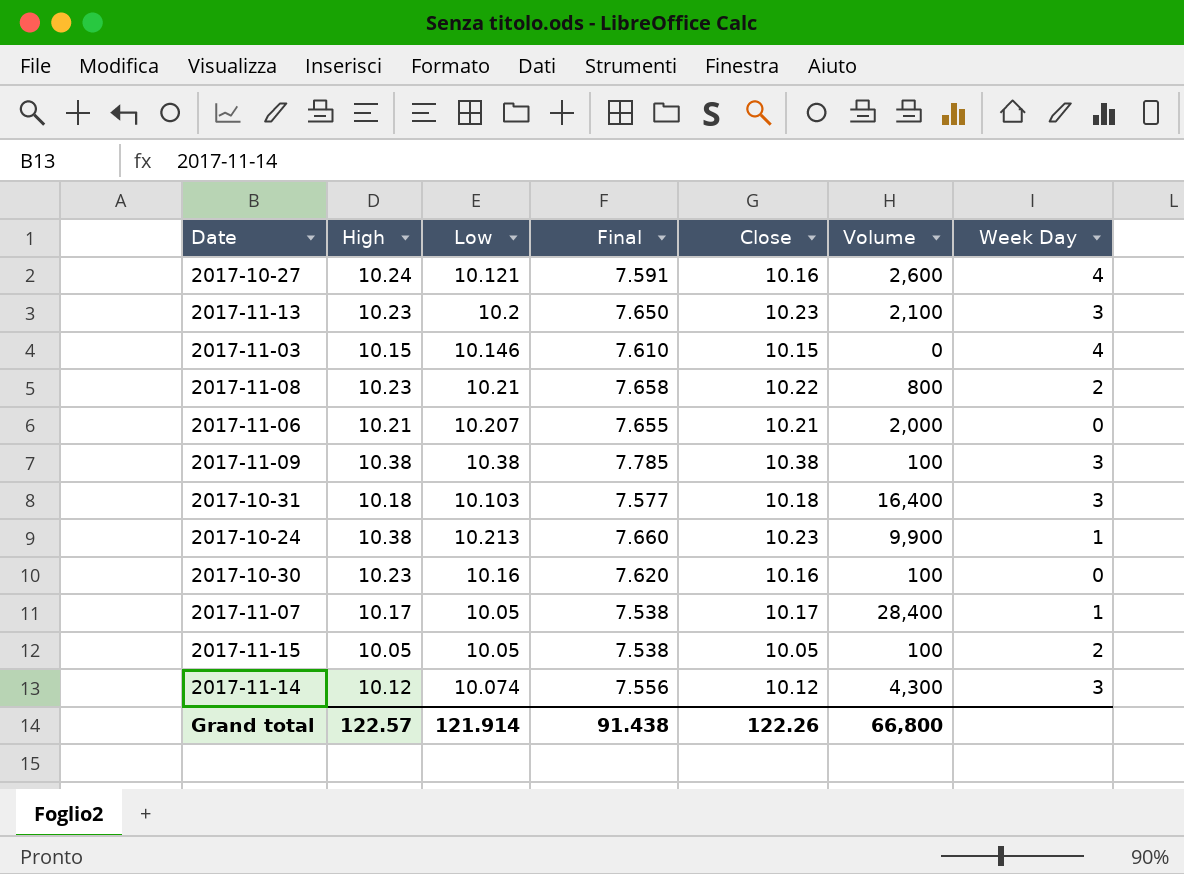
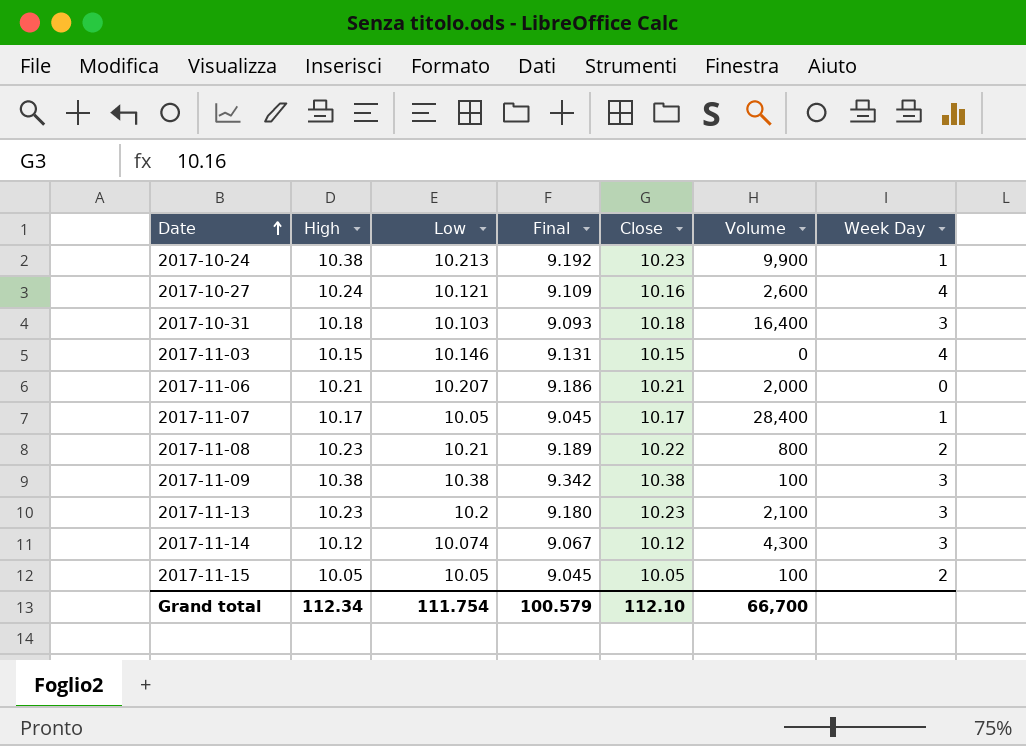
row order: none -> Date ascending
column Final | formula: [Low] * 0.75 -> [Low] * 0.9
row 2017-10-30: 10.23 | 10.16 | 7.620 | 10.16 | 100 | 0 -> none
Grand total | High: 122.57 -> 112.34
Grand total | Low: 121.914 -> 111.754
Grand total | Final: 91.438 -> 100.579
Grand total | Close: 122.26 -> 112.10
Grand total | Volume: 66,800 -> 66,700

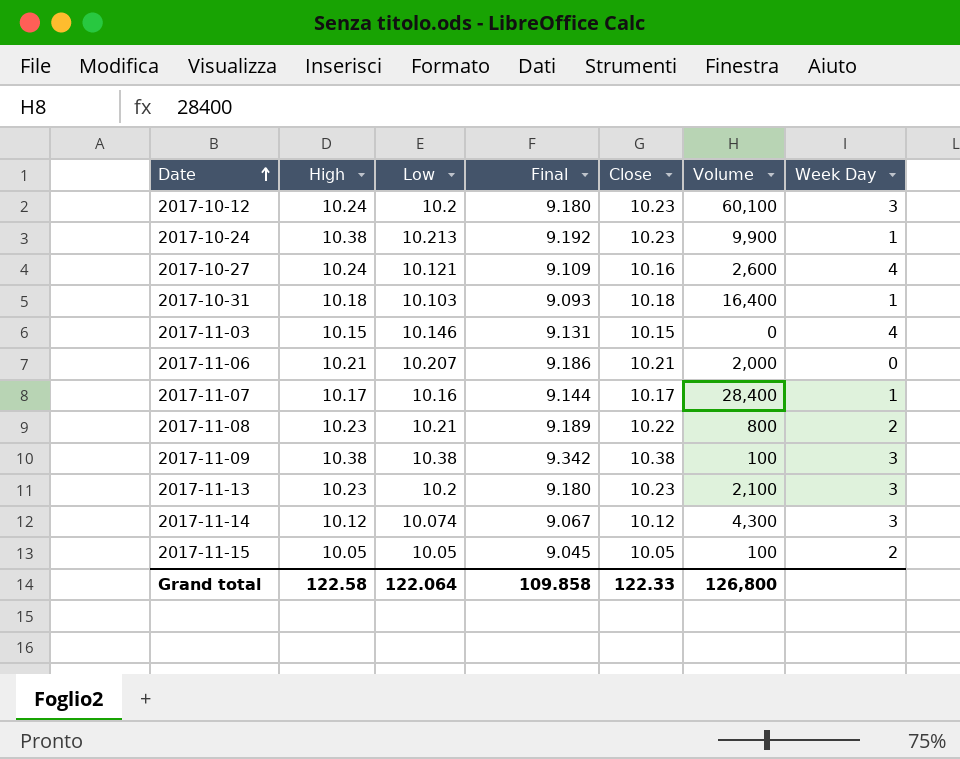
row 2017-10-12: none -> 10.24 | 10.2 | 9.180 | 10.23 | 60,100 | 3
2017-10-31 | Week Day: 3 -> 1
2017-11-07 | Low: 10.05 -> 10.16
2017-11-07 | Final: 9.045 -> 9.144
Grand total | High: 112.34 -> 122.58
Grand total | Low: 111.754 -> 122.064
Grand total | Final: 100.579 -> 109.858
Grand total | Close: 112.10 -> 122.33
Grand total | Volume: 66,700 -> 126,800

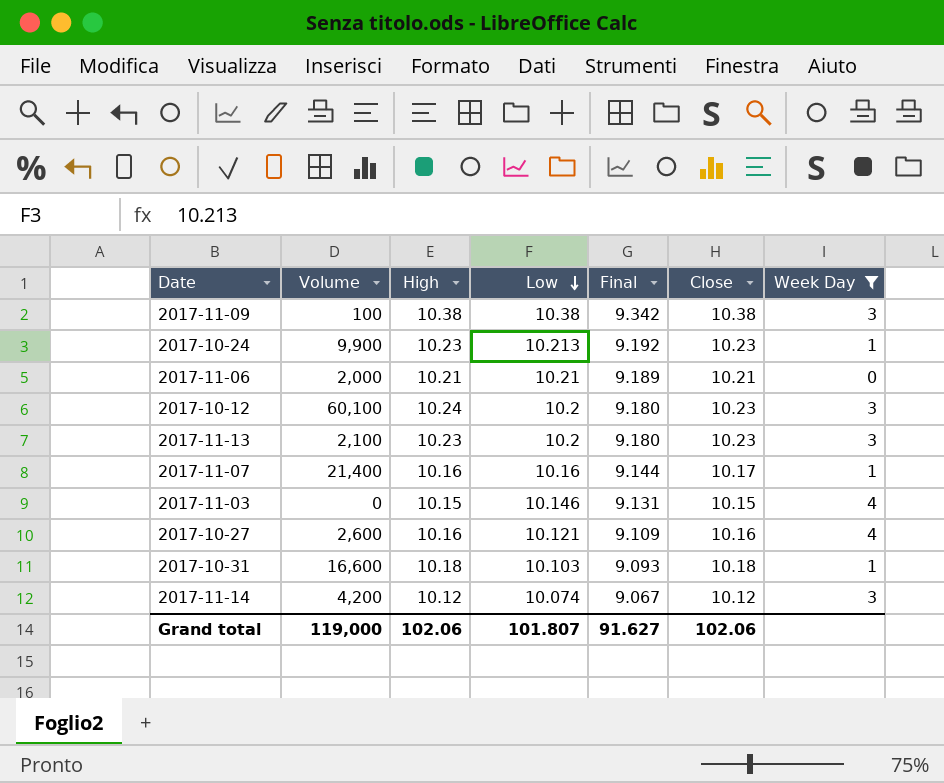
filter: none -> Week Day != 2
row order: Date ascending -> Low descending
column Volume | position: 6 -> 2
2017-10-24 | High: 10.38 -> 10.23
2017-11-06 | Low: 10.207 -> 10.21
2017-11-06 | Final: 9.186 -> 9.189
2017-11-07 | Volume: 28,400 -> 21,400
2017-11-07 | High: 10.17 -> 10.16
2017-10-27 | High: 10.24 -> 10.16
2017-10-31 | Volume: 16,400 -> 16,600
2017-11-14 | Volume: 4,300 -> 4,200
Grand total | Volume: 126,800 -> 119,000
Grand total | High: 122.58 -> 102.06
Grand total | Low: 122.064 -> 101.807
Grand total | Final: 109.858 -> 91.627
Grand total | Close: 122.33 -> 102.06

